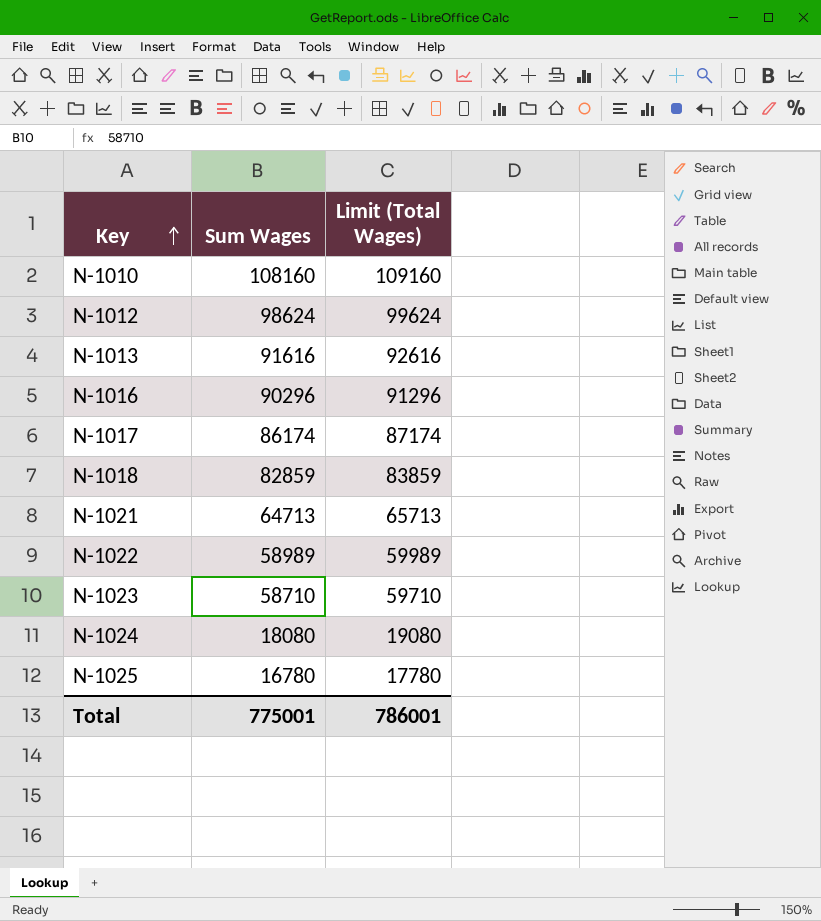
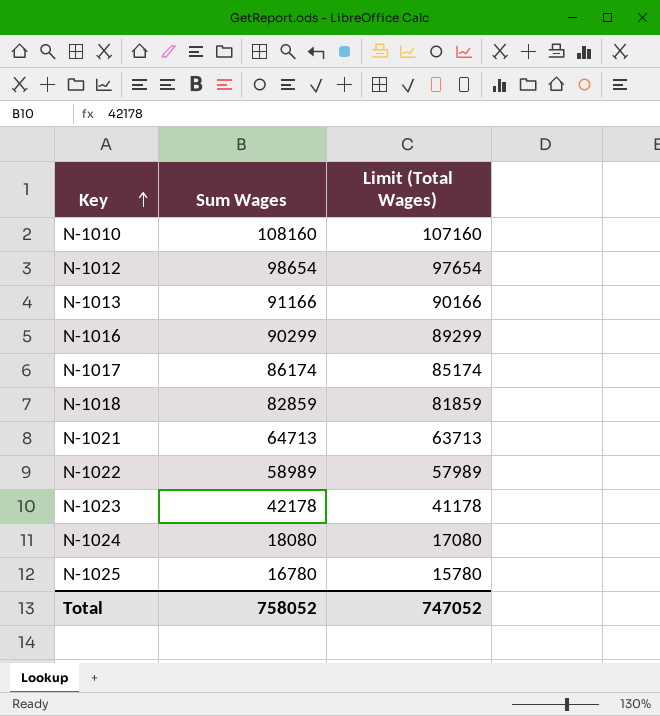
column Limit (Total Wages) | formula: [Sum Wages] + 1000 -> [Sum Wages] - 1000
N-1012 | Sum Wages: 98624 -> 98654
N-1013 | Sum Wages: 91616 -> 91166
N-1016 | Sum Wages: 90296 -> 90299
N-1023 | Sum Wages: 58710 -> 42178
Total | Sum Wages: 775001 -> 758052
Total | Limit (Total Wages): 786001 -> 747052

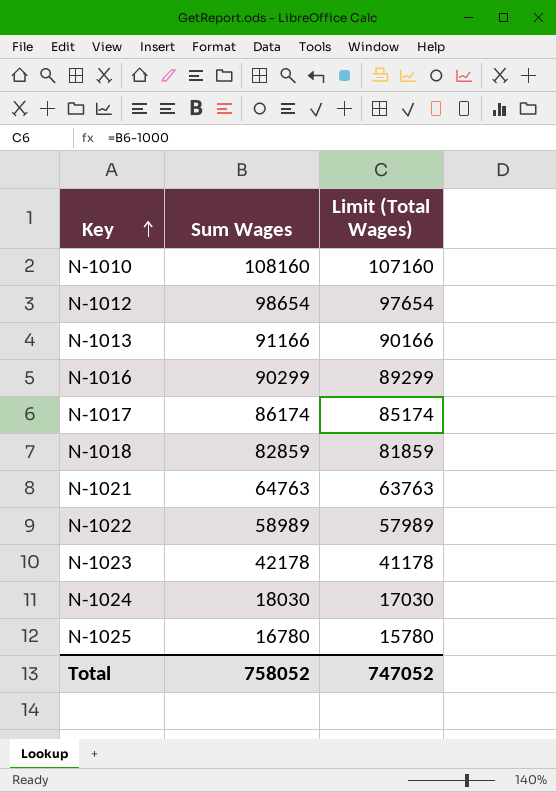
N-1021 | Sum Wages: 64713 -> 64763
N-1021 | Limit (Total Wages): 63713 -> 63763
N-1024 | Sum Wages: 18080 -> 18030
N-1024 | Limit (Total Wages): 17080 -> 17030

